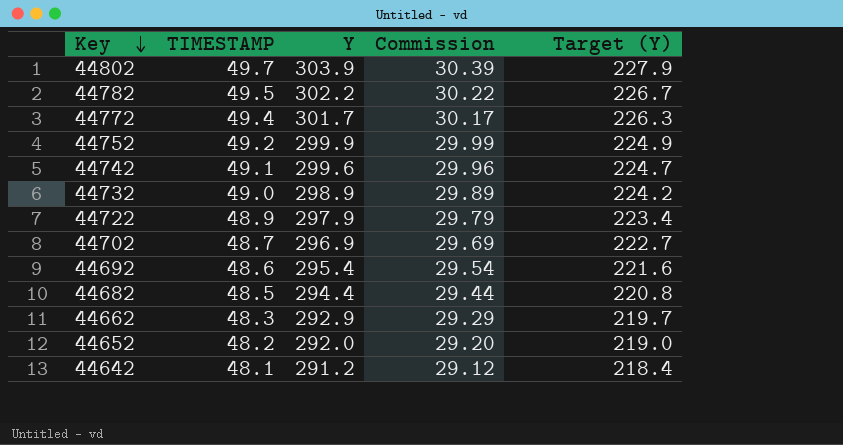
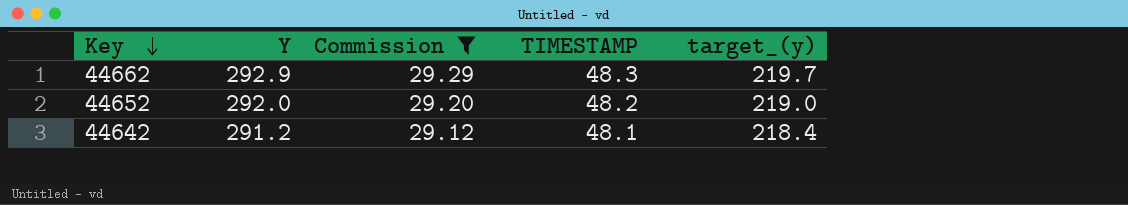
filter: none -> Commission <= 29.29
column TIMESTAMP | position: 2 -> 4
column name: Target (Y) -> target_(y)

